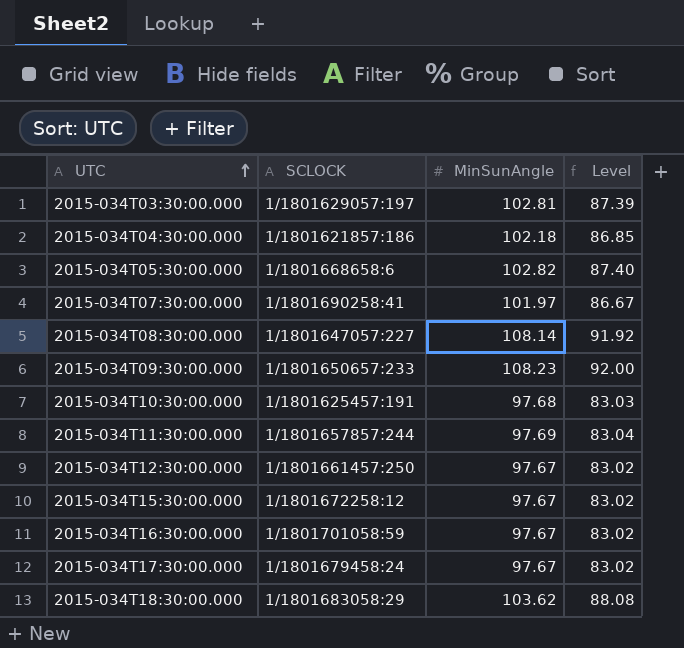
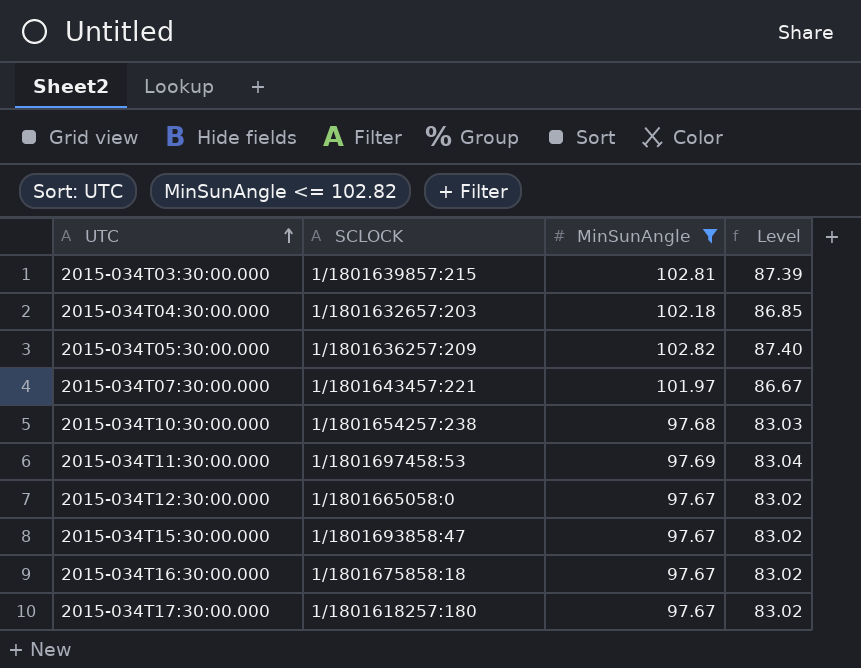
filter: none -> MinSunAngle <= 102.82
2015-034T03:30:00.000 | SCLOCK: 1/1801629057:197 -> 1/1801639857:215
2015-034T04:30:00.000 | SCLOCK: 1/1801621857:186 -> 1/1801632657:203
2015-034T05:30:00.000 | SCLOCK: 1/1801668658:6 -> 1/1801636257:209
2015-034T07:30:00.000 | SCLOCK: 1/1801690258:41 -> 1/1801643457:221
2015-034T10:30:00.000 | SCLOCK: 1/1801625457:191 -> 1/1801654257:238
2015-034T11:30:00.000 | SCLOCK: 1/1801657857:244 -> 1/1801697458:53
2015-034T12:30:00.000 | SCLOCK: 1/1801661457:250 -> 1/1801665058:0
2015-034T15:30:00.000 | SCLOCK: 1/1801672258:12 -> 1/1801693858:47
2015-034T16:30:00.000 | SCLOCK: 1/1801701058:59 -> 1/1801675858:18
2015-034T17:30:00.000 | SCLOCK: 1/1801679458:24 -> 1/1801618257:180

